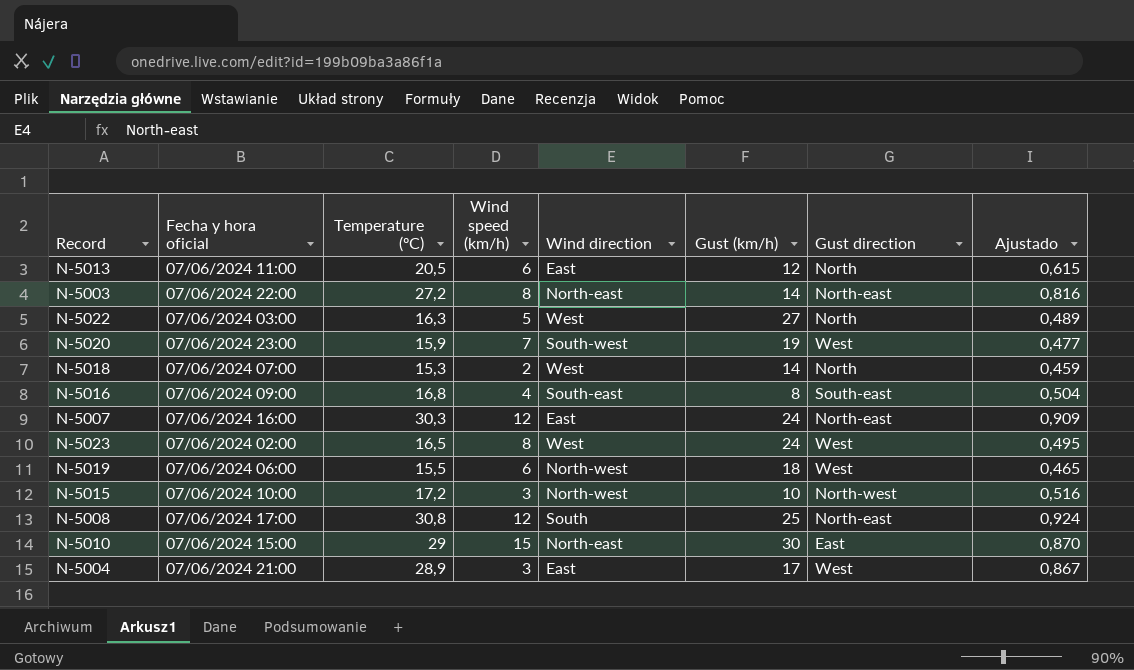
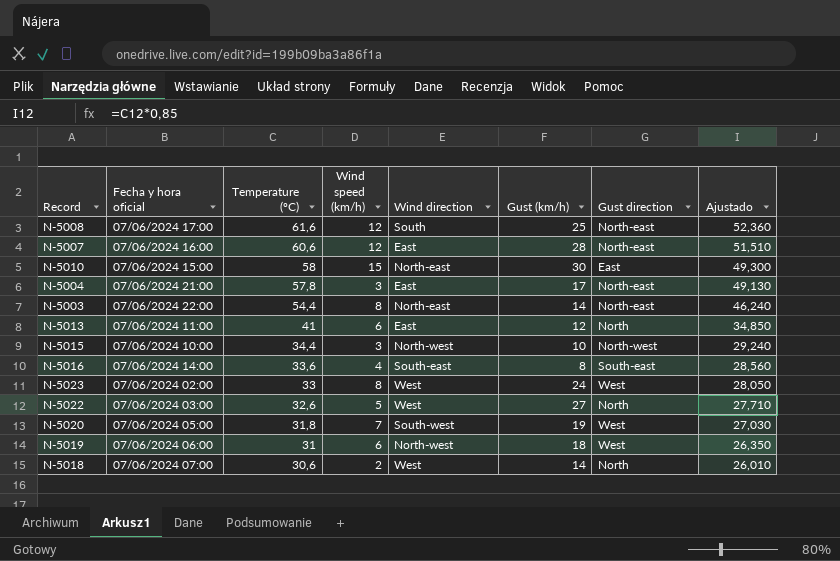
row order: none -> Temperature (ºC) descending
column Ajustado | formula: [Temperature (ºC)] * 0,03 -> [Temperature (ºC)] * 0,85
N-5008 | Temperature (ºC): 30,8 -> 61,6
N-5007 | Temperature (ºC): 30,3 -> 60,6
N-5007 | Gust (km/h): 24 -> 28
N-5010 | Temperature (ºC): 29 -> 58
N-5004 | Temperature (ºC): 28,9 -> 57,8
N-5004 | Gust direction: West -> North-east
N-5003 | Temperature (ºC): 27,2 -> 54,4
N-5013 | Temperature (ºC): 20,5 -> 41
N-5015 | Temperature (ºC): 17,2 -> 34,4
N-5016 | Fecha y hora oficial: 07/06/2024 09:00 -> 07/06/2024 14:00
N-5016 | Temperature (ºC): 16,8 -> 33,6
N-5023 | Temperature (ºC): 16,5 -> 33
N-5022 | Temperature (ºC): 16,3 -> 32,6
N-5020 | Fecha y hora oficial: 07/06/2024 23:00 -> 07/06/2024 05:00
N-5020 | Temperature (ºC): 15,9 -> 31,8
N-5019 | Temperature (ºC): 15,5 -> 31
N-5018 | Temperature (ºC): 15,3 -> 30,6

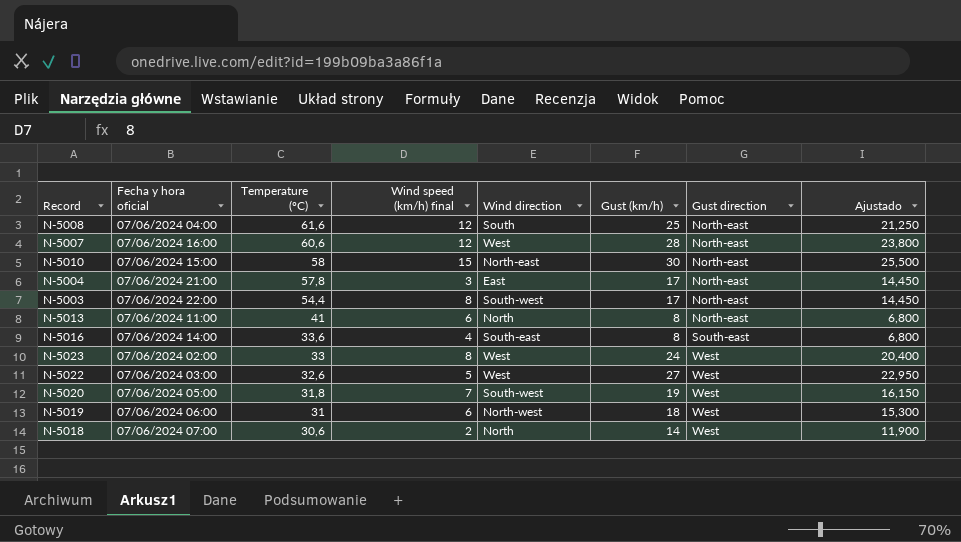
column name: Wind speed (km/h) -> Wind speed (km/h) final
column Ajustado | formula: [Temperature (ºC)] * 0,85 -> [Gust (km/h)] * 0,85
row N-5015: 07/06/2024 10:00 | 34,4 | 3 | North-west | 10 | North-west | 29,240 -> none
N-5008 | Fecha y hora oficial: 07/06/2024 17:00 -> 07/06/2024 04:00
N-5007 | Wind direction: East -> West
N-5010 | Gust direction: East -> North-east
N-5003 | Wind direction: North-east -> South-west
N-5003 | Gust (km/h): 14 -> 17
N-5013 | Wind direction: East -> North
N-5013 | Gust (km/h): 12 -> 8
N-5013 | Gust direction: North -> North-east
N-5022 | Gust direction: North -> West
N-5018 | Wind direction: West -> North
N-5018 | Gust direction: North -> West

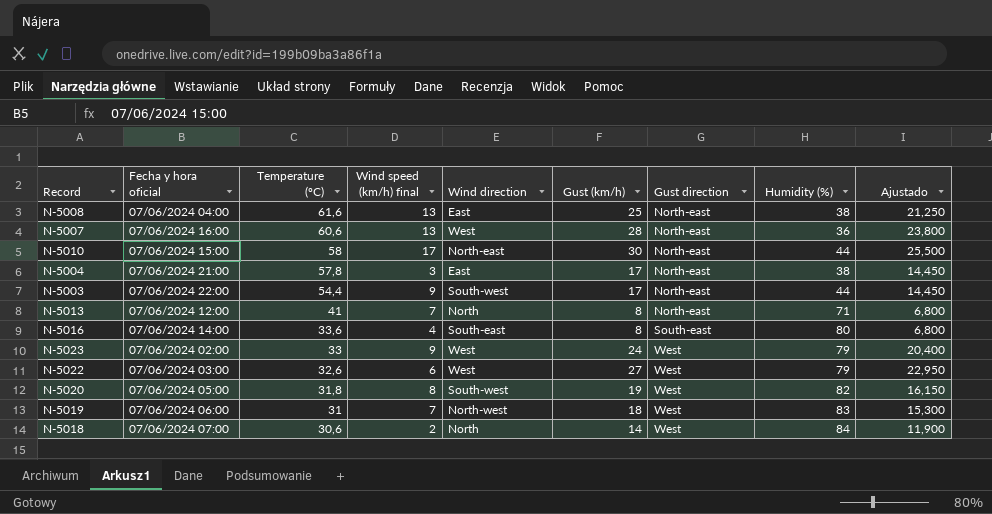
column Humidity (%) | position: none -> 8
N-5008 | Wind speed (km/h) final: 12 -> 13
N-5008 | Wind direction: South -> East
N-5007 | Wind speed (km/h) final: 12 -> 13
N-5010 | Wind speed (km/h) final: 15 -> 17
N-5003 | Wind speed (km/h) final: 8 -> 9
N-5013 | Fecha y hora oficial: 07/06/2024 11:00 -> 07/06/2024 12:00
N-5013 | Wind speed (km/h) final: 6 -> 7
N-5023 | Wind speed (km/h) final: 8 -> 9
N-5022 | Wind speed (km/h) final: 5 -> 6
N-5020 | Wind speed (km/h) final: 7 -> 8
N-5019 | Wind speed (km/h) final: 6 -> 7

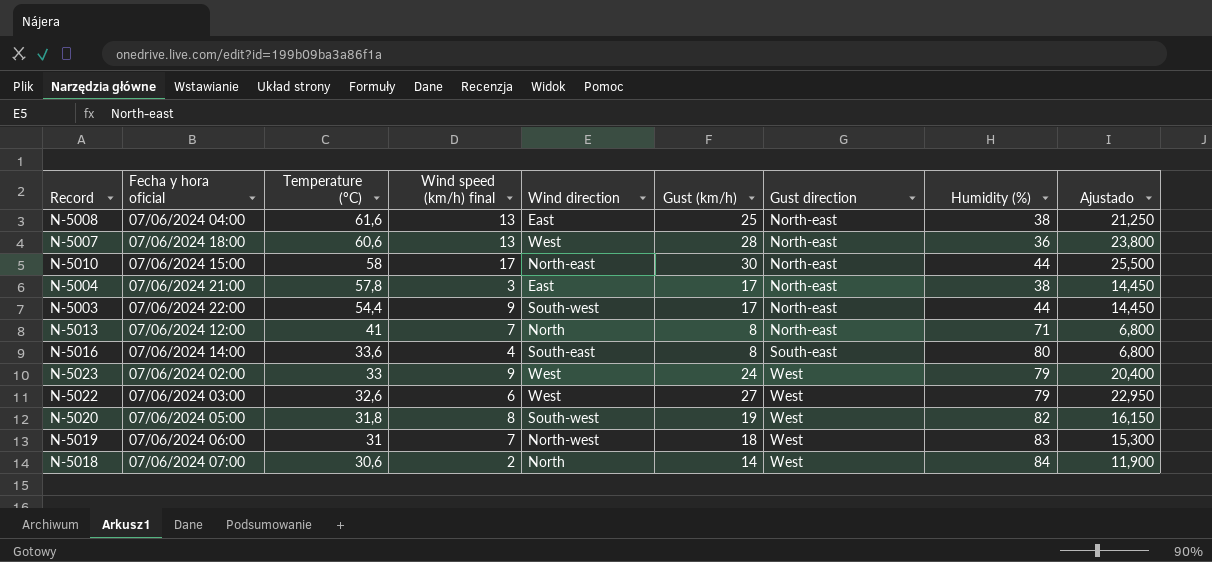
N-5007 | Fecha y hora oficial: 07/06/2024 16:00 -> 07/06/2024 18:00

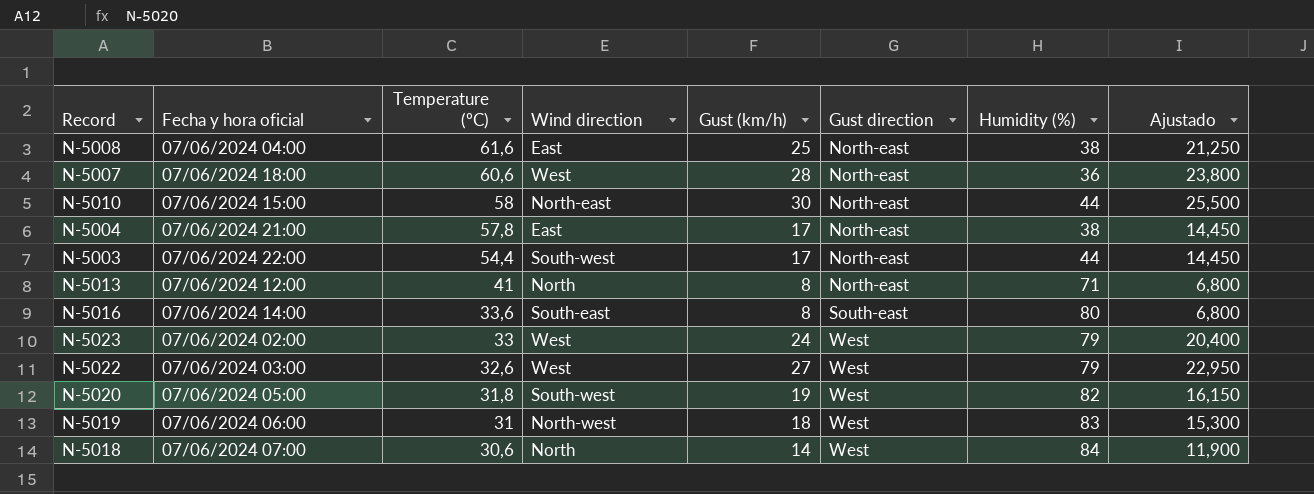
column Wind speed (km/h) final | position: 4 -> none

